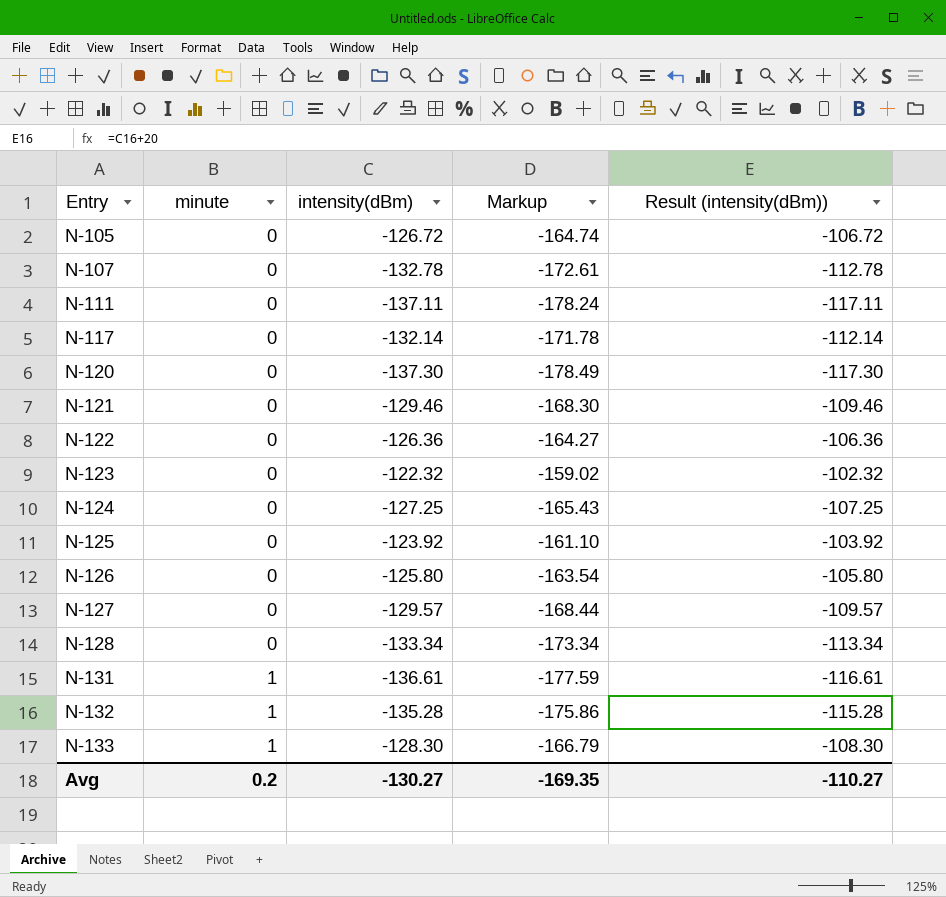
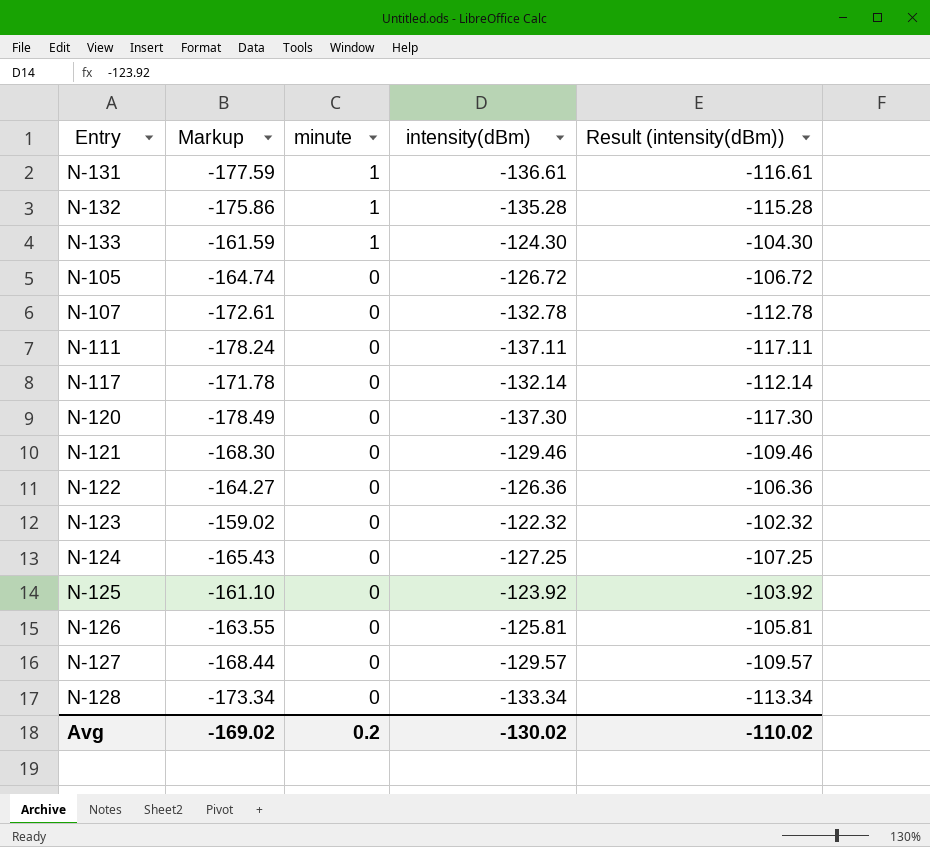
row order: Entry ascending -> minute descending
column Markup | position: 4 -> 2
N-133 | Markup: -166.79 -> -161.59
N-133 | intensity(dBm): -128.30 -> -124.30
N-133 | Result (intensity(dBm)): -108.30 -> -104.30
N-126 | Markup: -163.54 -> -163.55
N-126 | intensity(dBm): -125.80 -> -125.81
N-126 | Result (intensity(dBm)): -105.80 -> -105.81
Avg | Markup: -169.35 -> -169.02
Avg | intensity(dBm): -130.27 -> -130.02
Avg | Result (intensity(dBm)): -110.27 -> -110.02

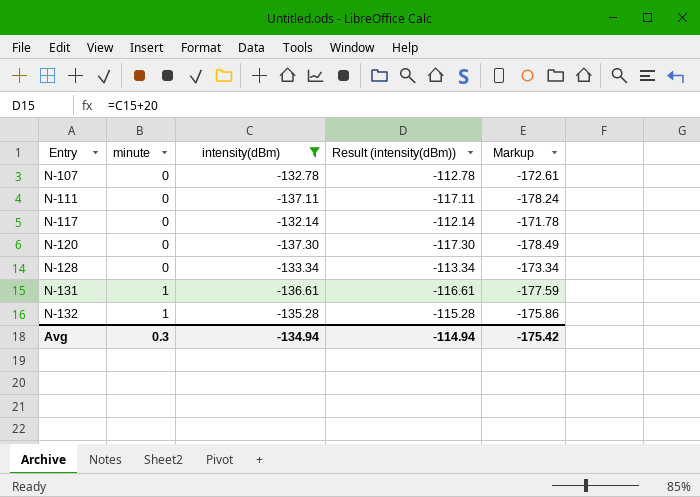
filter: none -> intensity(dBm) <= -132.14
row order: minute descending -> Entry ascending
column Markup | position: 2 -> 5
Avg | minute: 0.2 -> 0.3
Avg | intensity(dBm): -130.02 -> -134.94
Avg | Result (intensity(dBm)): -110.02 -> -114.94
Avg | Markup: -169.02 -> -175.42

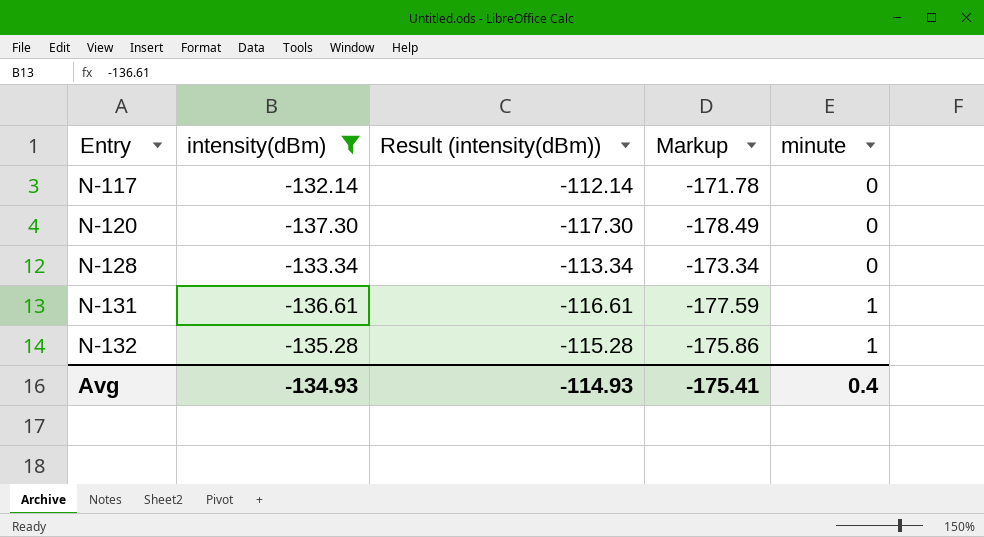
column minute | position: 2 -> 5
row N-107: 0 | -132.78 | -112.78 | -172.61 -> none
row N-111: 0 | -137.11 | -117.11 | -178.24 -> none
Avg | intensity(dBm): -134.94 -> -134.93
Avg | Result (intensity(dBm)): -114.94 -> -114.93
Avg | Markup: -175.42 -> -175.41
Avg | minute: 0.3 -> 0.4

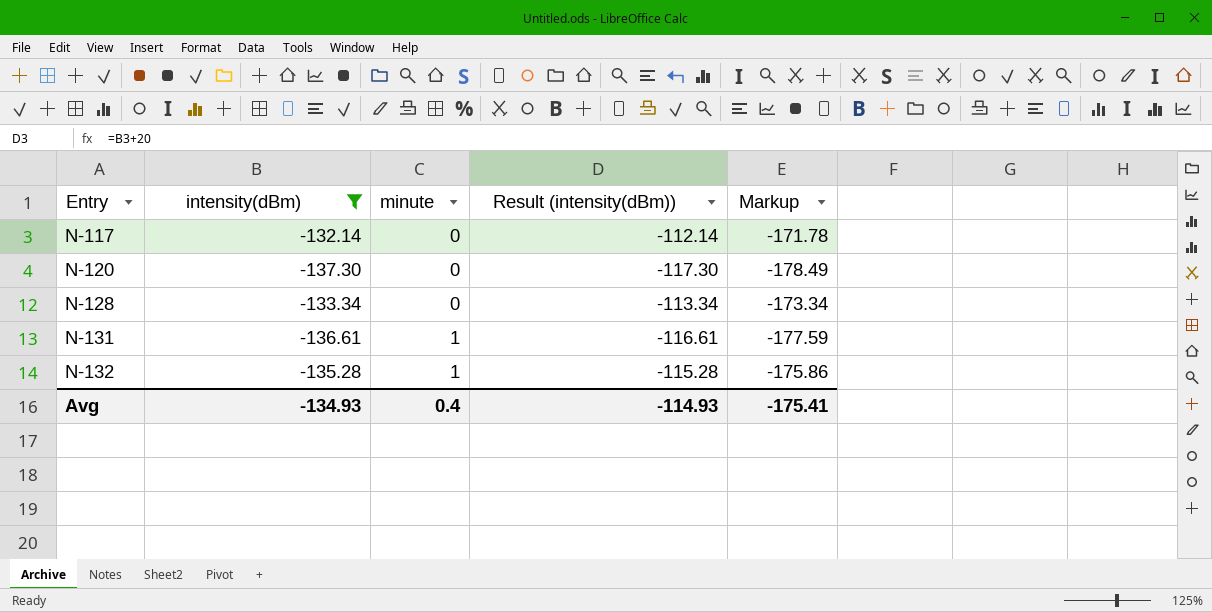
column minute | position: 5 -> 3

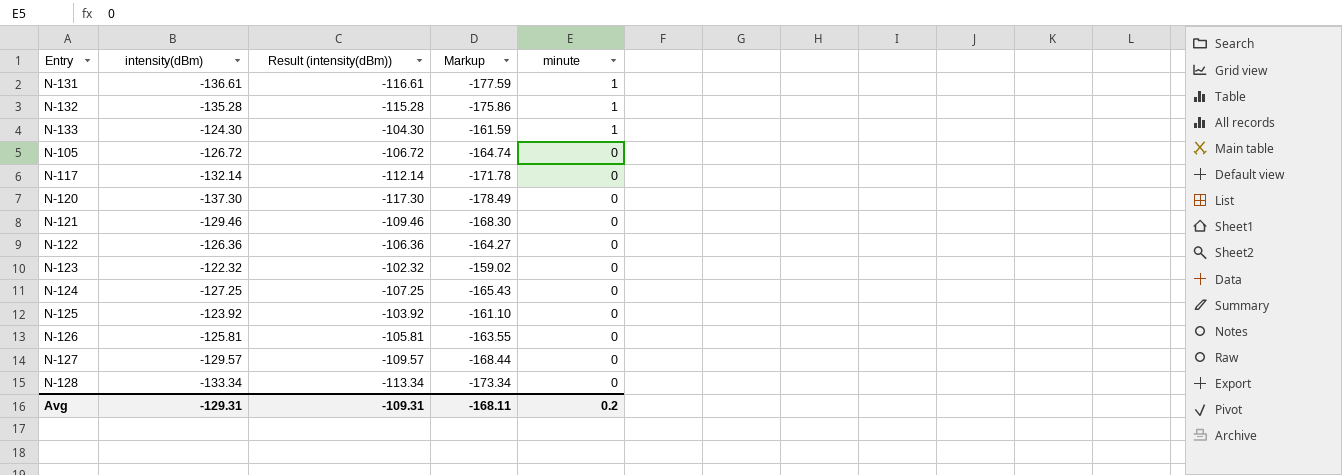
filter: intensity(dBm) <= -132.14 -> none
row order: Entry ascending -> minute descending
column minute | position: 3 -> 5
Avg | intensity(dBm): -134.93 -> -129.31
Avg | Result (intensity(dBm)): -114.93 -> -109.31
Avg | Markup: -175.41 -> -168.11
Avg | minute: 0.4 -> 0.2

